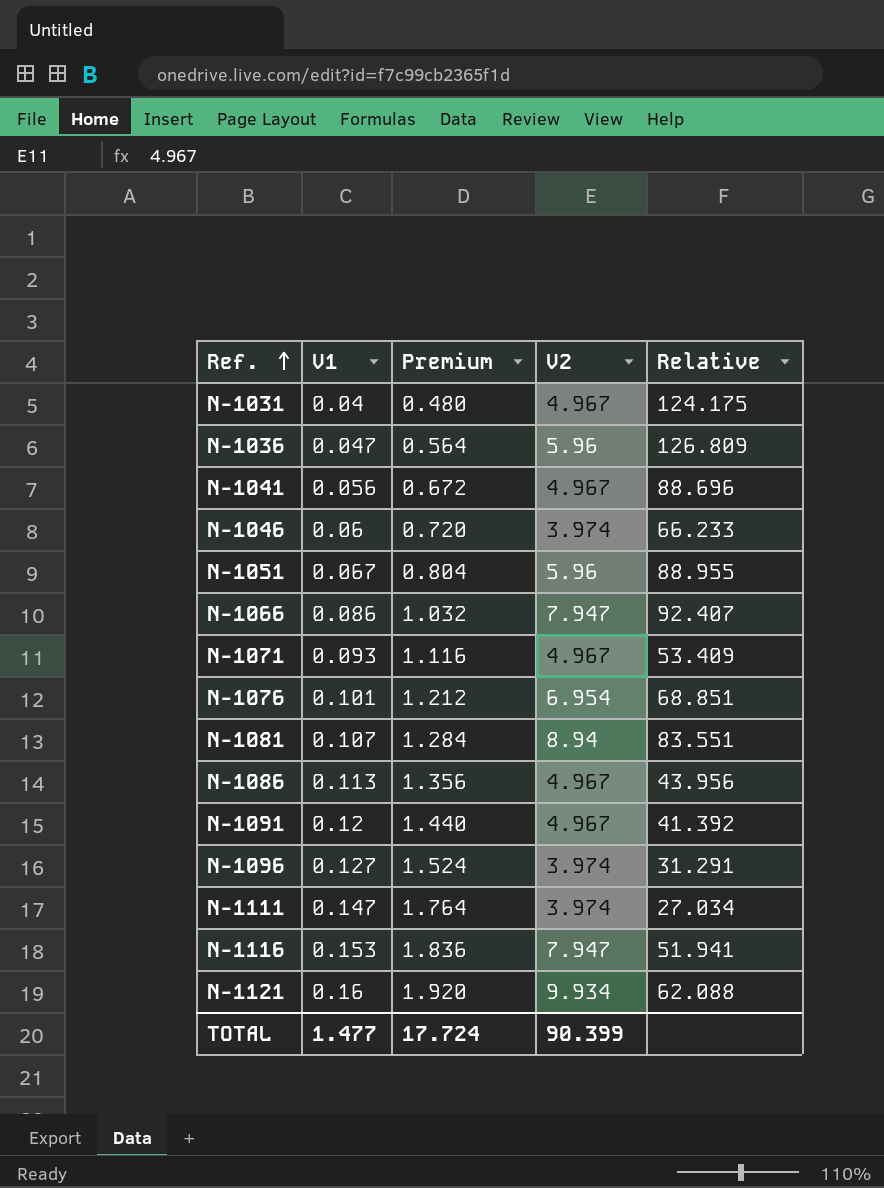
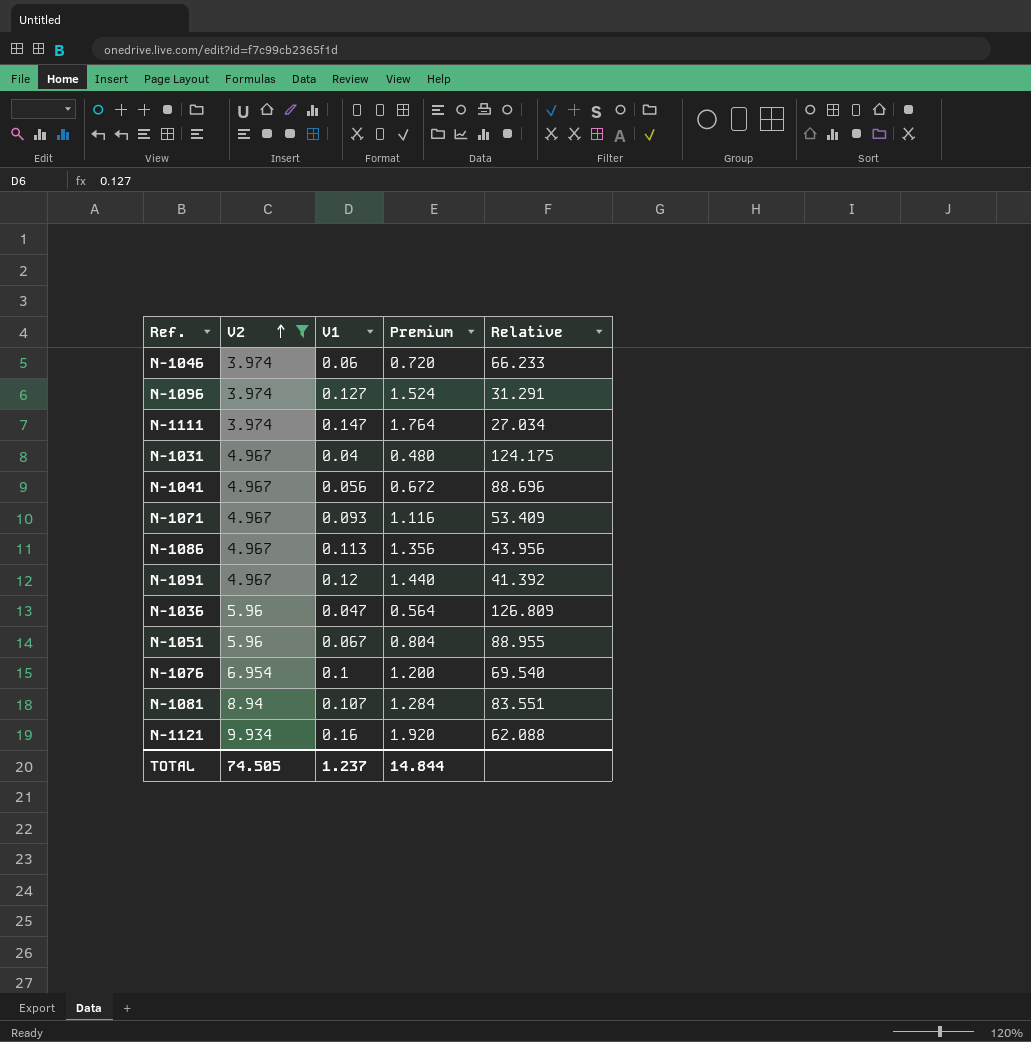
filter: none -> V2 != 7.947
row order: Ref. ascending -> V2 ascending
column V2 | position: 4 -> 2
N-1076 | V1: 0.101 -> 0.1
N-1076 | Premium: 1.212 -> 1.200
N-1076 | Relative: 68.851 -> 69.540
TOTAL | V2: 90.399 -> 74.505
TOTAL | V1: 1.477 -> 1.237
TOTAL | Premium: 17.724 -> 14.844

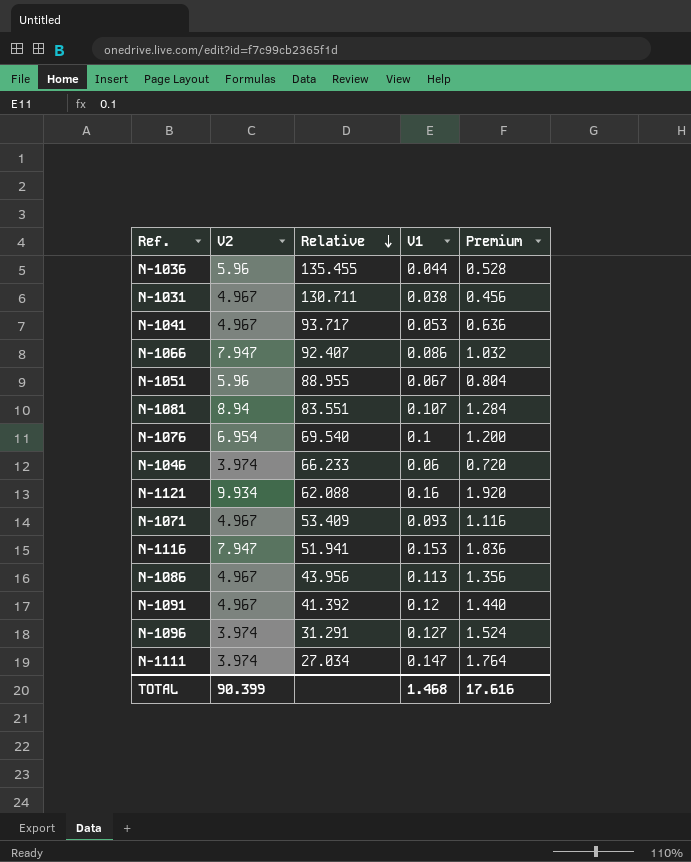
filter: V2 != 7.947 -> none
row order: V2 ascending -> Relative descending
column Relative | position: 5 -> 3
N-1036 | Relative: 126.809 -> 135.455
N-1036 | V1: 0.047 -> 0.044
N-1036 | Premium: 0.564 -> 0.528
N-1031 | Relative: 124.175 -> 130.711
N-1031 | V1: 0.04 -> 0.038
N-1031 | Premium: 0.480 -> 0.456
N-1041 | Relative: 88.696 -> 93.717
N-1041 | V1: 0.056 -> 0.053
N-1041 | Premium: 0.672 -> 0.636
TOTAL | V2: 74.505 -> 90.399
TOTAL | V1: 1.237 -> 1.468
TOTAL | Premium: 14.844 -> 17.616

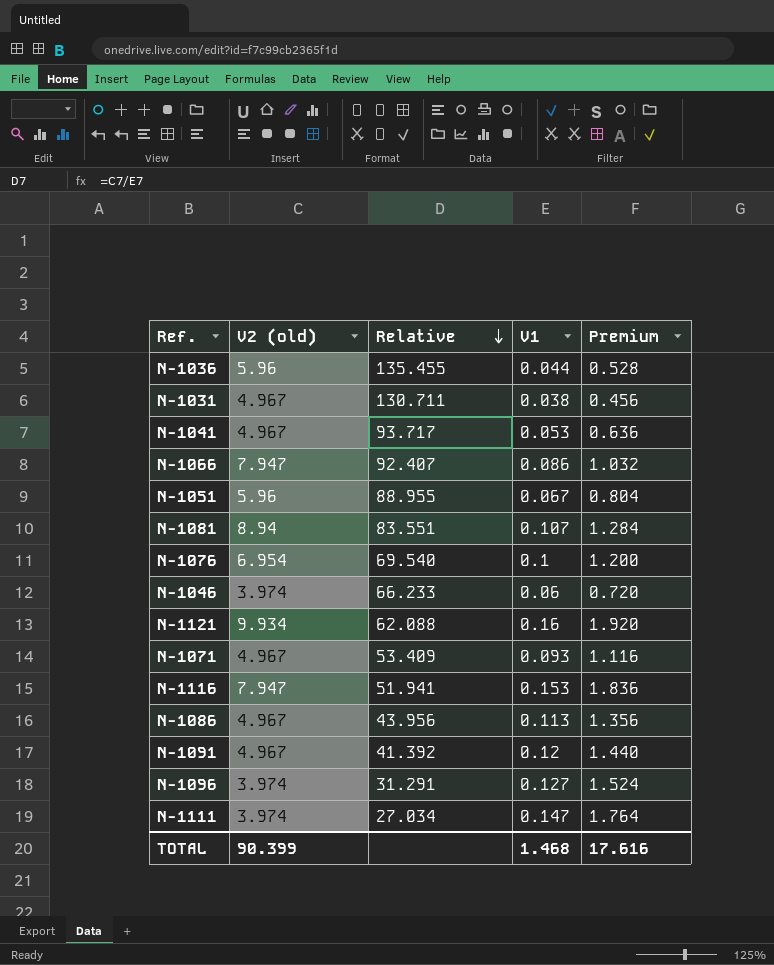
column name: V2 -> V2 (old)

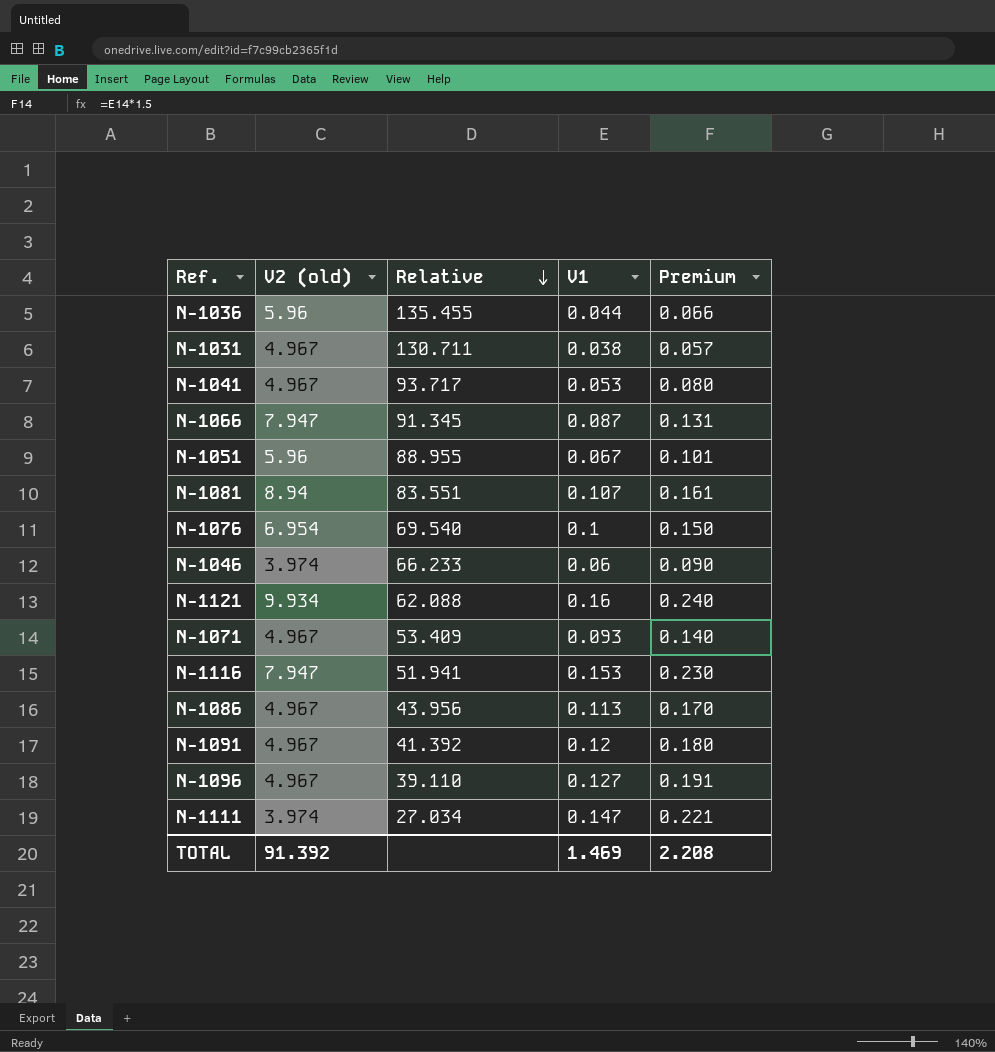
column Premium | formula: [V1] * 12 -> [V1] * 1.5
N-1066 | Relative: 92.407 -> 91.345
N-1066 | V1: 0.086 -> 0.087
N-1096 | V2 (old): 3.974 -> 4.967
N-1096 | Relative: 31.291 -> 39.110
TOTAL | V2 (old): 90.399 -> 91.392
TOTAL | V1: 1.468 -> 1.469
TOTAL | Premium: 17.616 -> 2.208

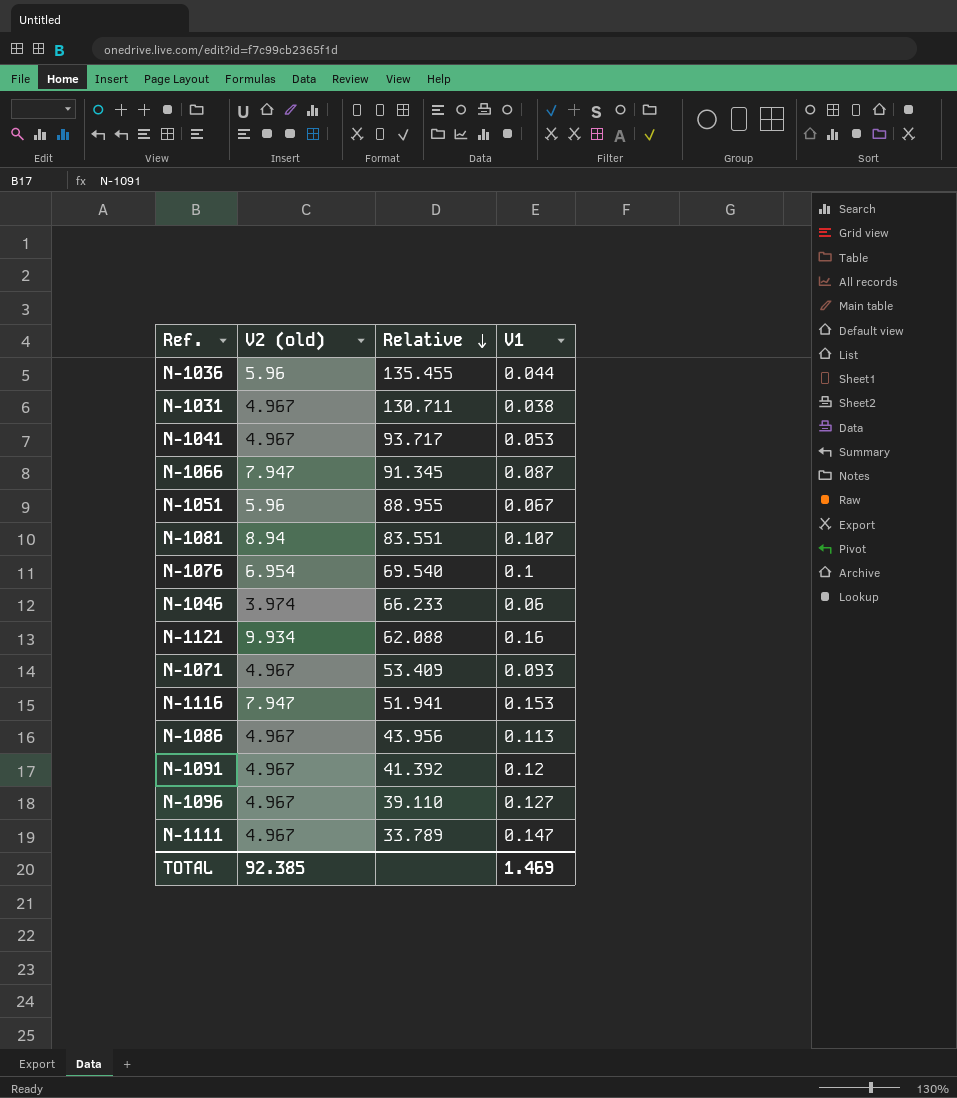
column Premium | formula: [V1] * 1.5 -> none
N-1111 | V2 (old): 3.974 -> 4.967
N-1111 | Relative: 27.034 -> 33.789
TOTAL | V2 (old): 91.392 -> 92.385

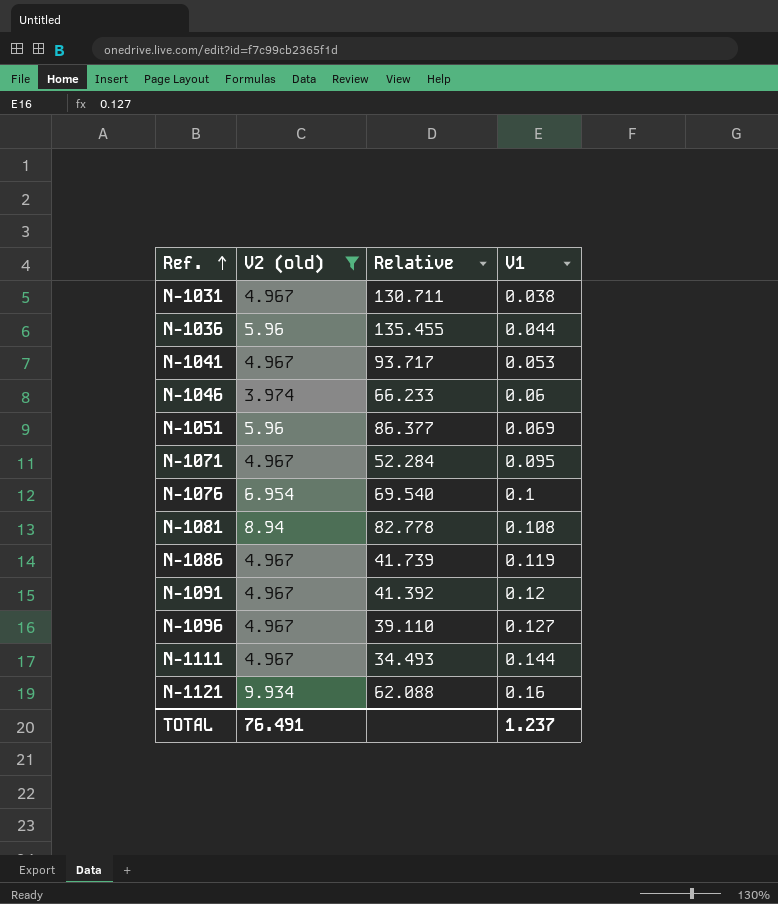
filter: none -> V2 (old) != 7.947
row order: Relative descending -> Ref. ascending
N-1051 | Relative: 88.955 -> 86.377
N-1051 | V1: 0.067 -> 0.069
N-1071 | Relative: 53.409 -> 52.284
N-1071 | V1: 0.093 -> 0.095
N-1081 | Relative: 83.551 -> 82.778
N-1081 | V1: 0.107 -> 0.108
N-1086 | Relative: 43.956 -> 41.739
N-1086 | V1: 0.113 -> 0.119
N-1111 | Relative: 33.789 -> 34.493
N-1111 | V1: 0.147 -> 0.144
TOTAL | V2 (old): 92.385 -> 76.491
TOTAL | V1: 1.469 -> 1.237

